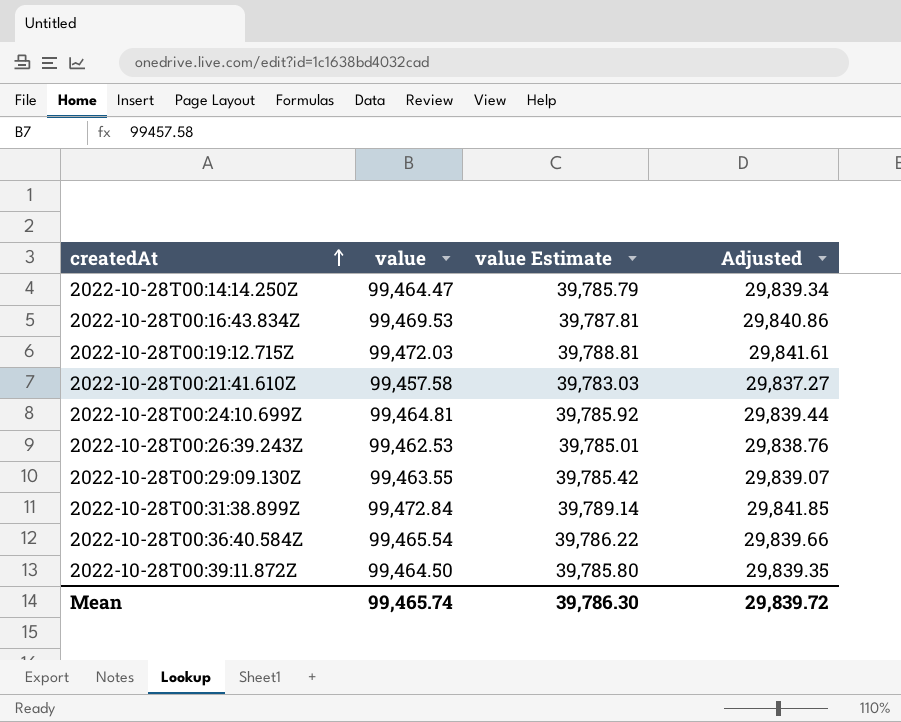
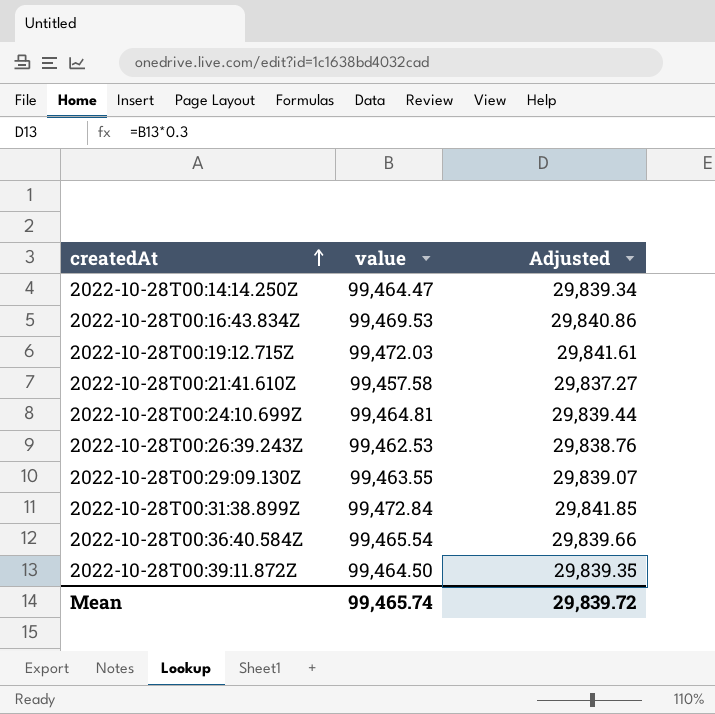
column value Estimate | formula: [value] * 0.4 -> none

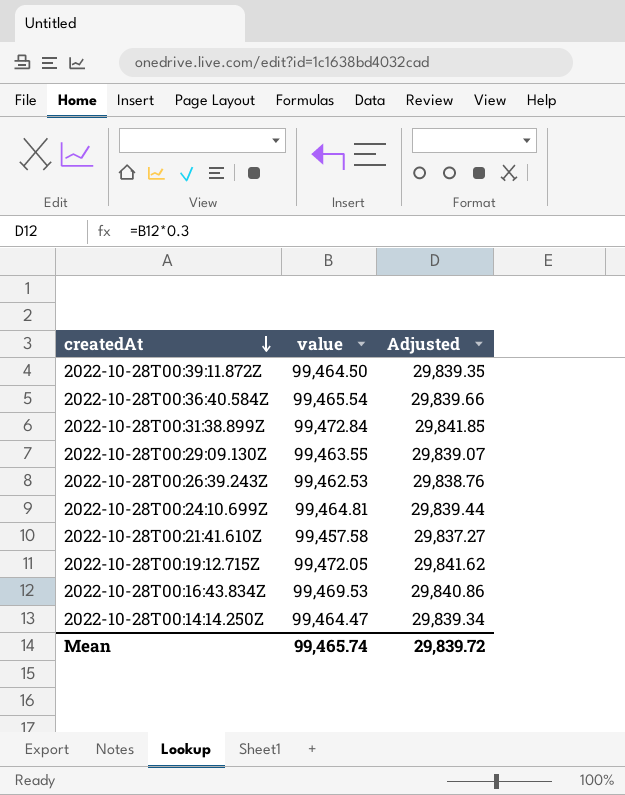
row order: createdAt ascending -> createdAt descending
2022-10-28T00:19:12.715Z | value: 99,472.03 -> 99,472.05
2022-10-28T00:19:12.715Z | Adjusted: 29,841.61 -> 29,841.62

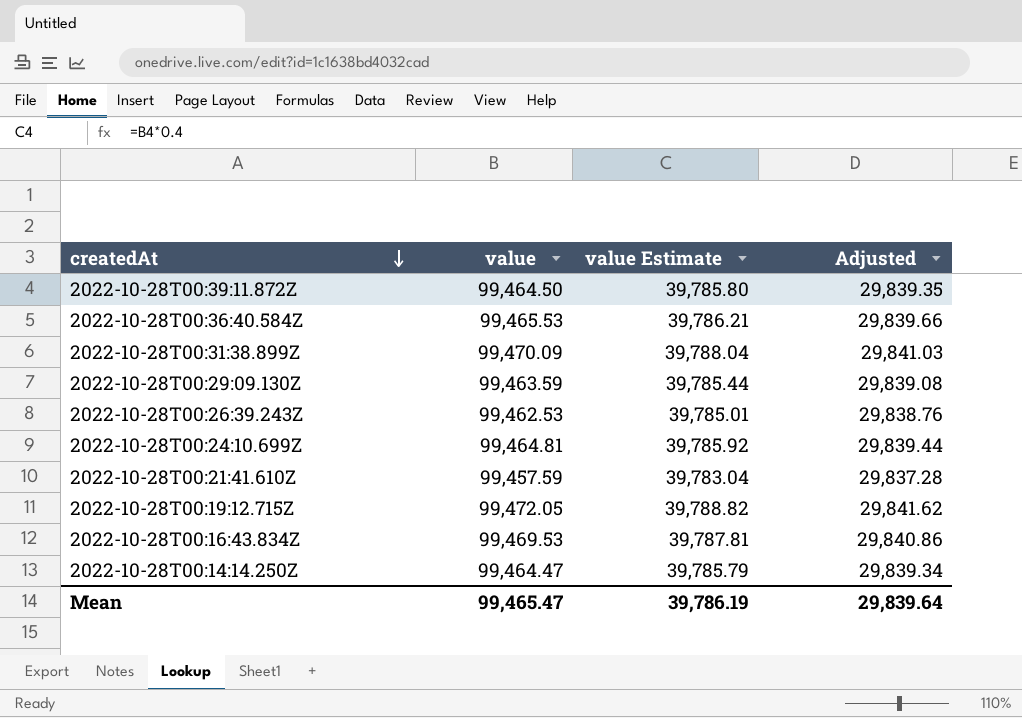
column value Estimate | formula: none -> [value] * 0.4
2022-10-28T00:36:40.584Z | value: 99,465.54 -> 99,465.53
2022-10-28T00:31:38.899Z | value: 99,472.84 -> 99,470.09
2022-10-28T00:31:38.899Z | Adjusted: 29,841.85 -> 29,841.03
2022-10-28T00:29:09.130Z | value: 99,463.55 -> 99,463.59
2022-10-28T00:29:09.130Z | Adjusted: 29,839.07 -> 29,839.08
2022-10-28T00:21:41.610Z | value: 99,457.58 -> 99,457.59
2022-10-28T00:21:41.610Z | Adjusted: 29,837.27 -> 29,837.28
Mean | value: 99,465.74 -> 99,465.47
Mean | Adjusted: 29,839.72 -> 29,839.64

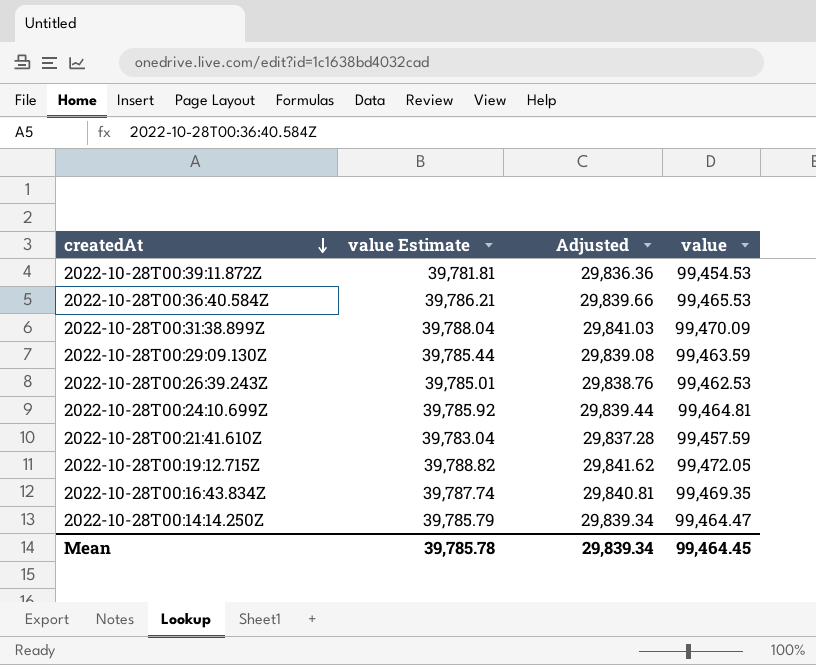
column value | position: 2 -> 4
2022-10-28T00:39:11.872Z | value Estimate: 39,785.80 -> 39,781.81
2022-10-28T00:39:11.872Z | Adjusted: 29,839.35 -> 29,836.36
2022-10-28T00:39:11.872Z | value: 99,464.50 -> 99,454.53
2022-10-28T00:16:43.834Z | value Estimate: 39,787.81 -> 39,787.74
2022-10-28T00:16:43.834Z | Adjusted: 29,840.86 -> 29,840.81
2022-10-28T00:16:43.834Z | value: 99,469.53 -> 99,469.35
Mean | value Estimate: 39,786.19 -> 39,785.78
Mean | Adjusted: 29,839.64 -> 29,839.34
Mean | value: 99,465.47 -> 99,464.45

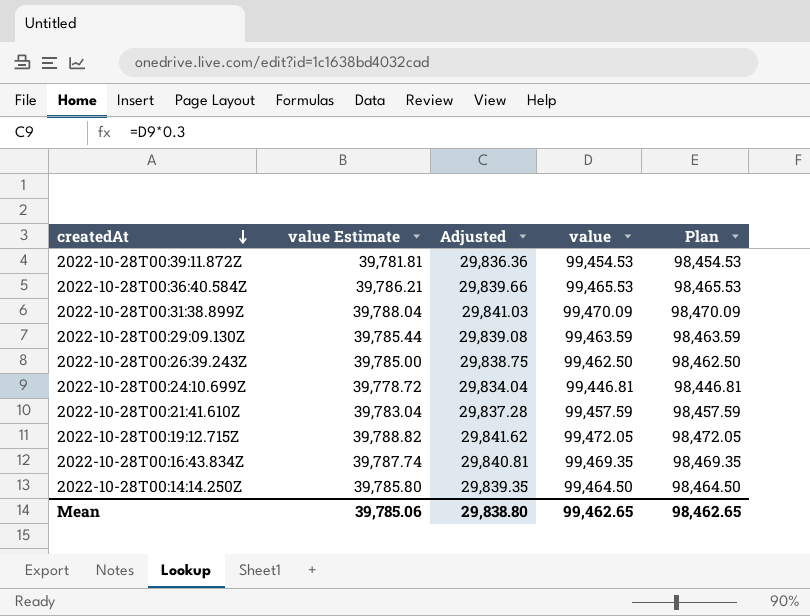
column Plan | formula: none -> [value] - 1000
2022-10-28T00:26:39.243Z | value Estimate: 39,785.01 -> 39,785.00
2022-10-28T00:26:39.243Z | Adjusted: 29,838.76 -> 29,838.75
2022-10-28T00:26:39.243Z | value: 99,462.53 -> 99,462.50
2022-10-28T00:24:10.699Z | value Estimate: 39,785.92 -> 39,778.72
2022-10-28T00:24:10.699Z | Adjusted: 29,839.44 -> 29,834.04
2022-10-28T00:24:10.699Z | value: 99,464.81 -> 99,446.81
2022-10-28T00:14:14.250Z | value Estimate: 39,785.79 -> 39,785.80
2022-10-28T00:14:14.250Z | Adjusted: 29,839.34 -> 29,839.35
2022-10-28T00:14:14.250Z | value: 99,464.47 -> 99,464.50
Mean | value Estimate: 39,785.78 -> 39,785.06
Mean | Adjusted: 29,839.34 -> 29,838.80
Mean | value: 99,464.45 -> 99,462.65

